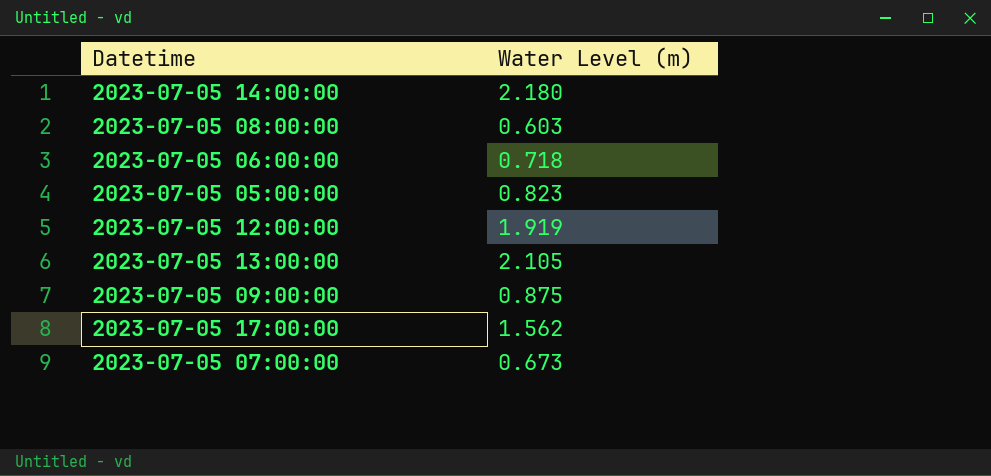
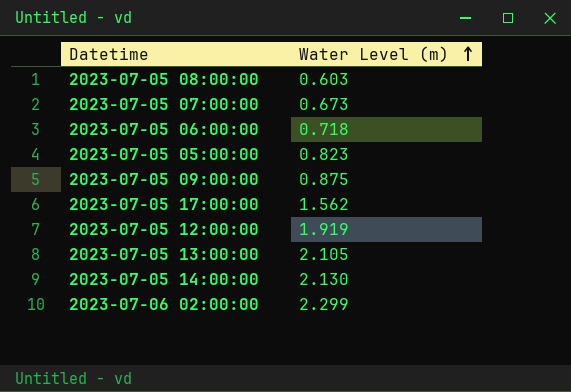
row order: none -> Water Level (m) ascending
2023-07-05 14:00:00 | Water Level (m): 2.180 -> 2.130
row 2023-07-06 02:00:00: none -> 2.299

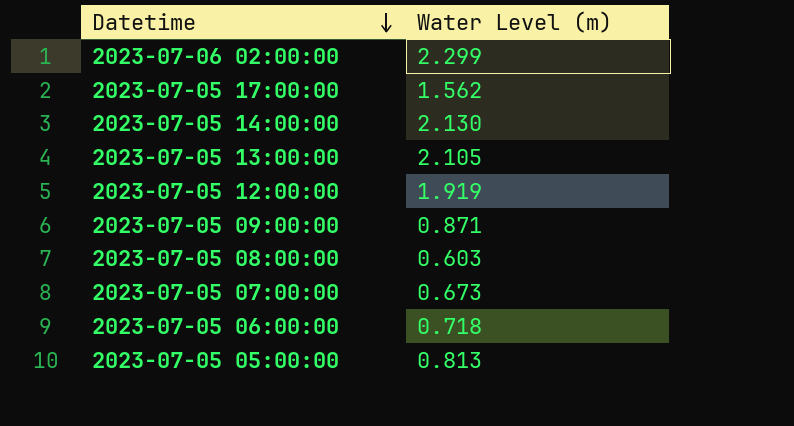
row order: Water Level (m) ascending -> Datetime descending
2023-07-05 09:00:00 | Water Level (m): 0.875 -> 0.871
2023-07-05 05:00:00 | Water Level (m): 0.823 -> 0.813

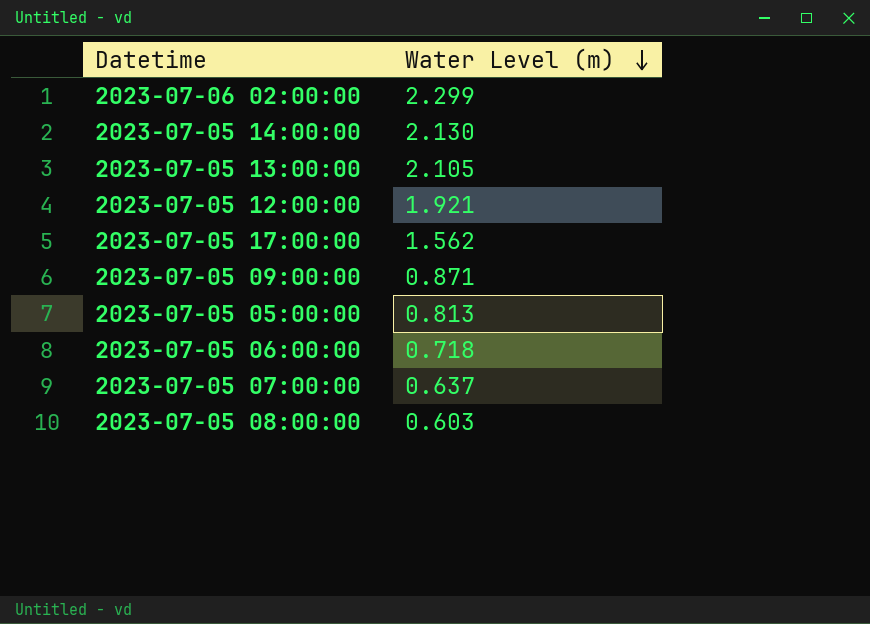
row order: Datetime descending -> Water Level (m) descending
2023-07-05 12:00:00 | Water Level (m): 1.919 -> 1.921
2023-07-05 07:00:00 | Water Level (m): 0.673 -> 0.637

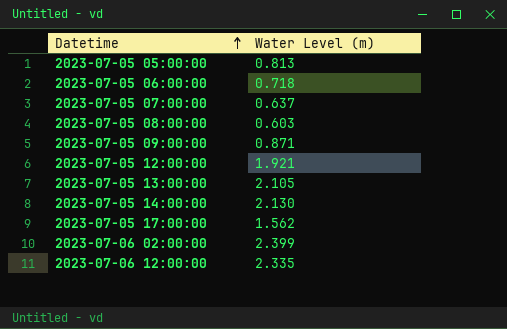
row order: Water Level (m) descending -> Datetime ascending
2023-07-06 02:00:00 | Water Level (m): 2.299 -> 2.399
row 2023-07-06 12:00:00: none -> 2.335

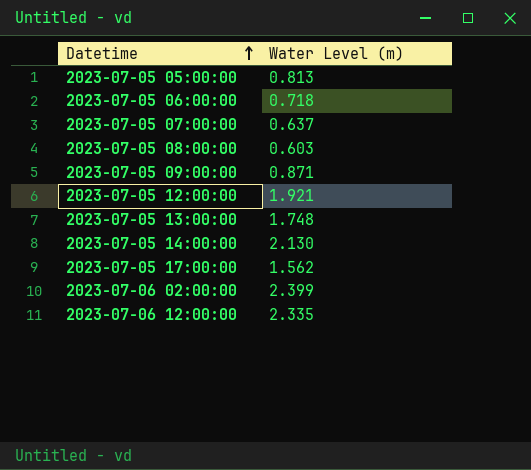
2023-07-05 13:00:00 | Water Level (m): 2.105 -> 1.748

